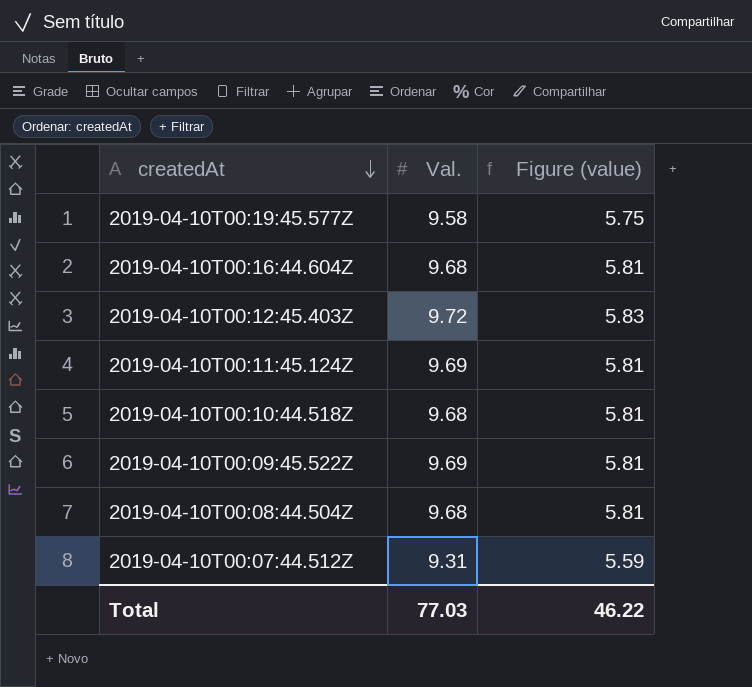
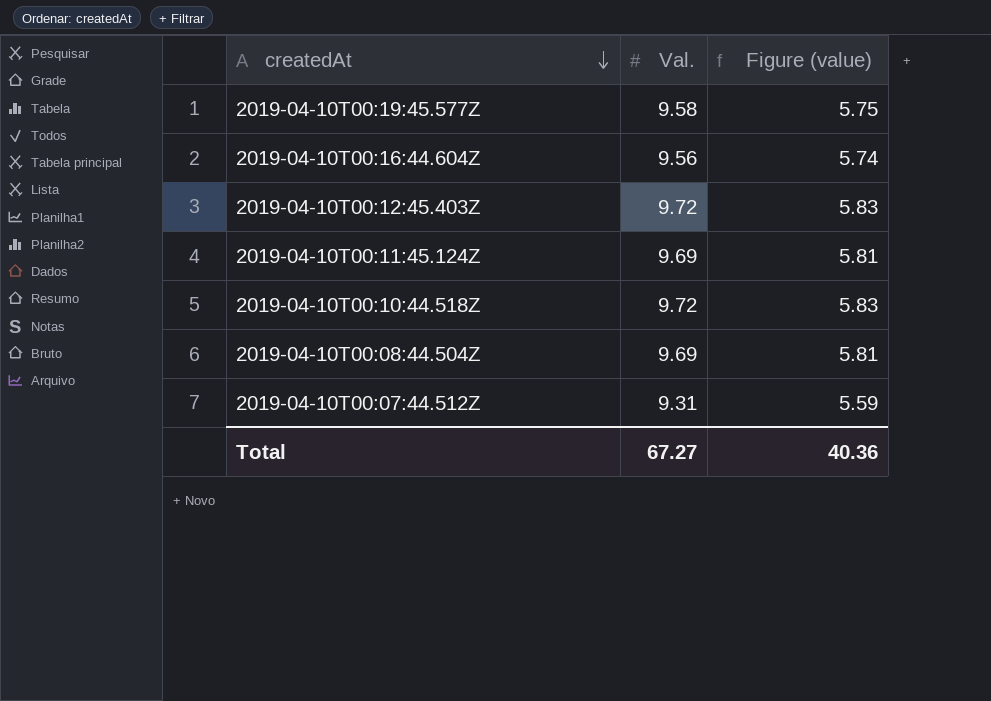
row 2019-04-10T00:09:45.522Z: 9.69 | 5.81 -> none
2019-04-10T00:16:44.604Z | Val.: 9.68 -> 9.56
2019-04-10T00:16:44.604Z | Figure (value): 5.81 -> 5.74
2019-04-10T00:10:44.518Z | Val.: 9.68 -> 9.72
2019-04-10T00:10:44.518Z | Figure (value): 5.81 -> 5.83
2019-04-10T00:08:44.504Z | Val.: 9.68 -> 9.69
Total | Val.: 77.03 -> 67.27
Total | Figure (value): 46.22 -> 40.36

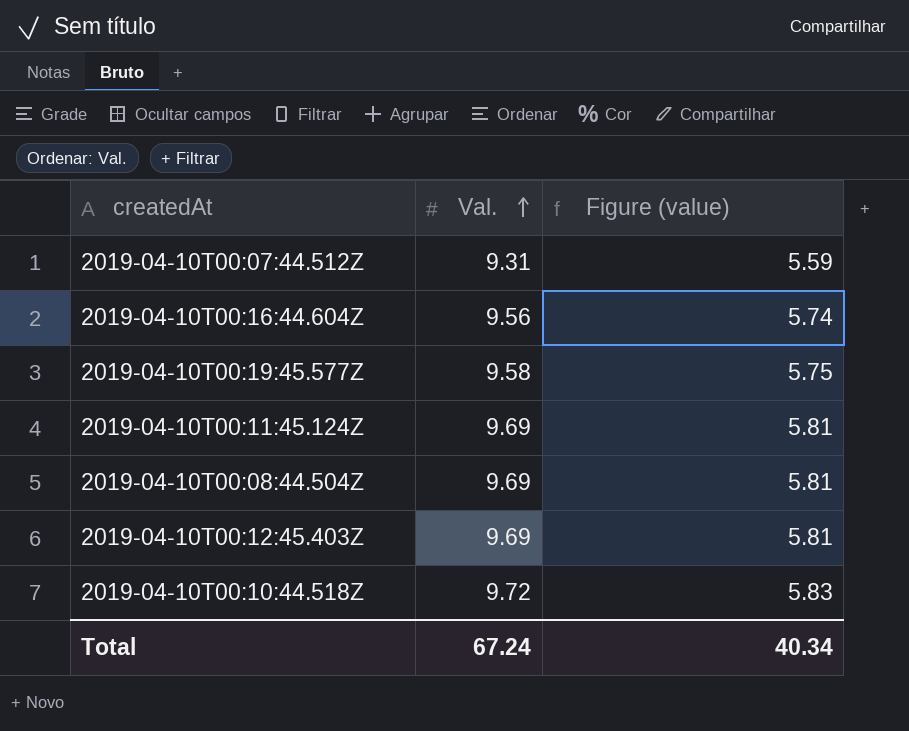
row order: createdAt descending -> Val. ascending
2019-04-10T00:12:45.403Z | Val.: 9.72 -> 9.69
2019-04-10T00:12:45.403Z | Figure (value): 5.83 -> 5.81
Total | Val.: 67.27 -> 67.24
Total | Figure (value): 40.36 -> 40.34

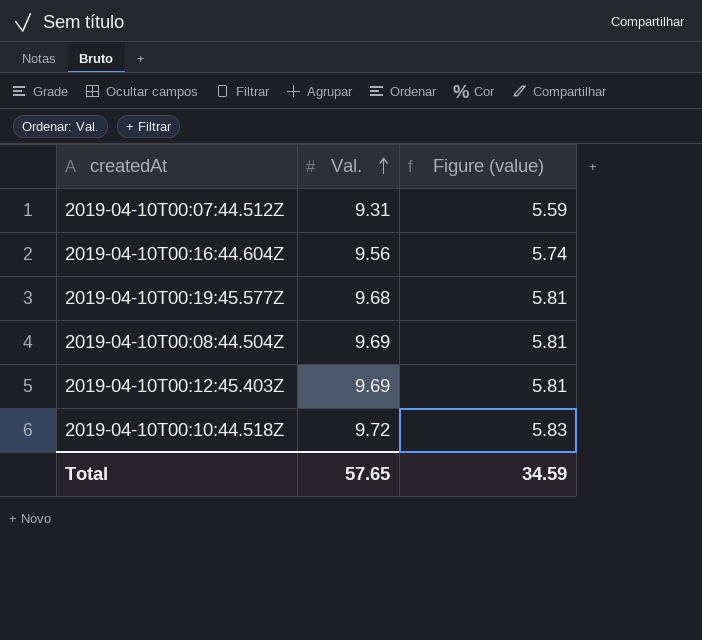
row 2019-04-10T00:11:45.124Z: 9.69 | 5.81 -> none
2019-04-10T00:19:45.577Z | Val.: 9.58 -> 9.68
2019-04-10T00:19:45.577Z | Figure (value): 5.75 -> 5.81
Total | Val.: 67.24 -> 57.65
Total | Figure (value): 40.34 -> 34.59

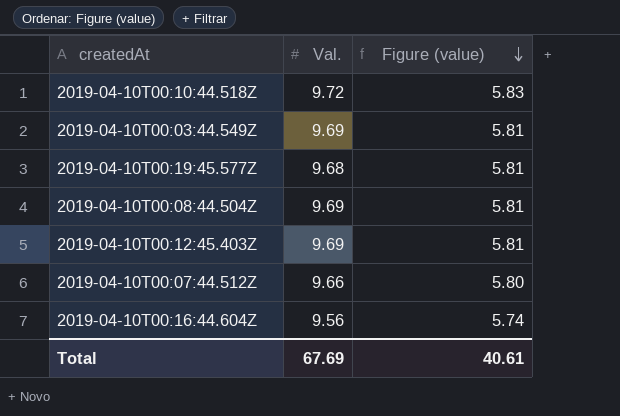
row order: Val. ascending -> Figure (value) descending
row 2019-04-10T00:03:44.549Z: none -> 9.69 | 5.81
2019-04-10T00:07:44.512Z | Val.: 9.31 -> 9.66
2019-04-10T00:07:44.512Z | Figure (value): 5.59 -> 5.80
Total | Val.: 57.65 -> 67.69
Total | Figure (value): 34.59 -> 40.61

